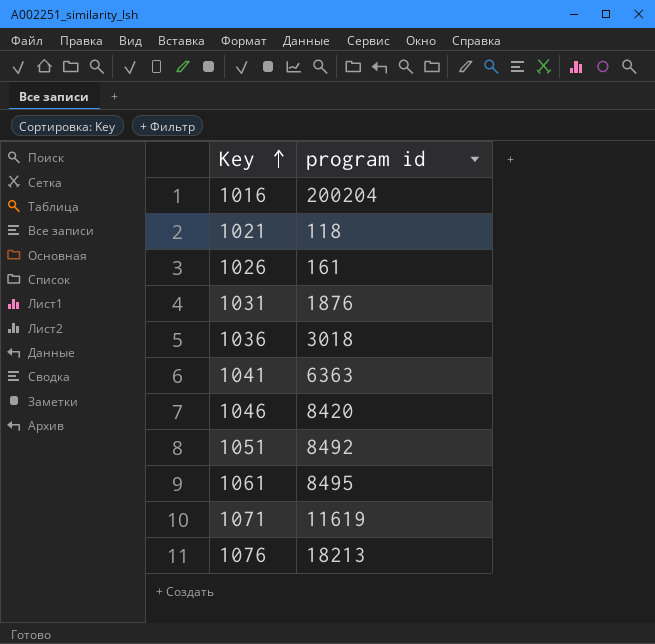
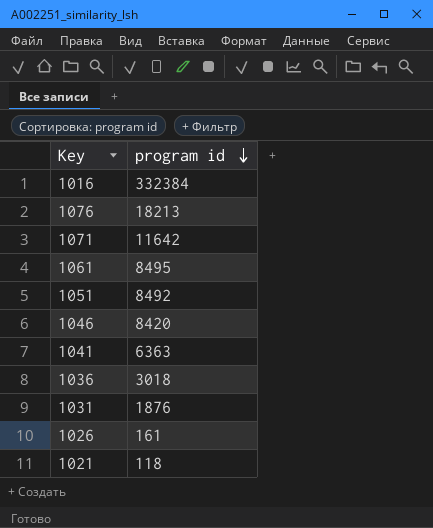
row order: Key ascending -> program id descending
1016 | program id: 200204 -> 332384
1071 | program id: 11619 -> 11642

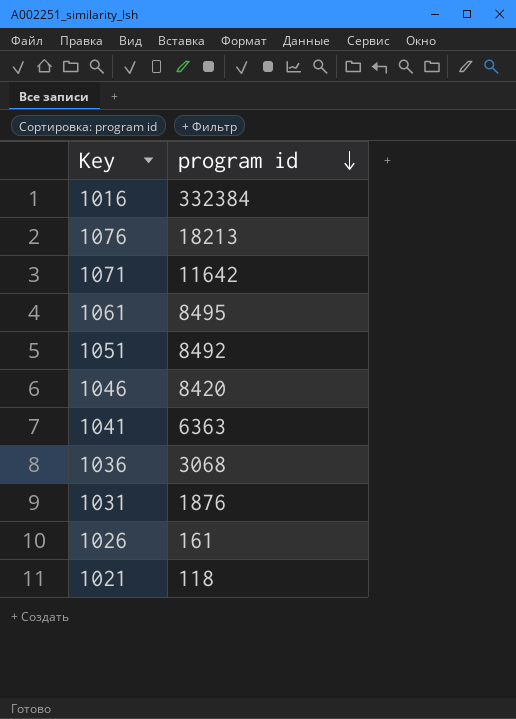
1036 | program id: 3018 -> 3068

